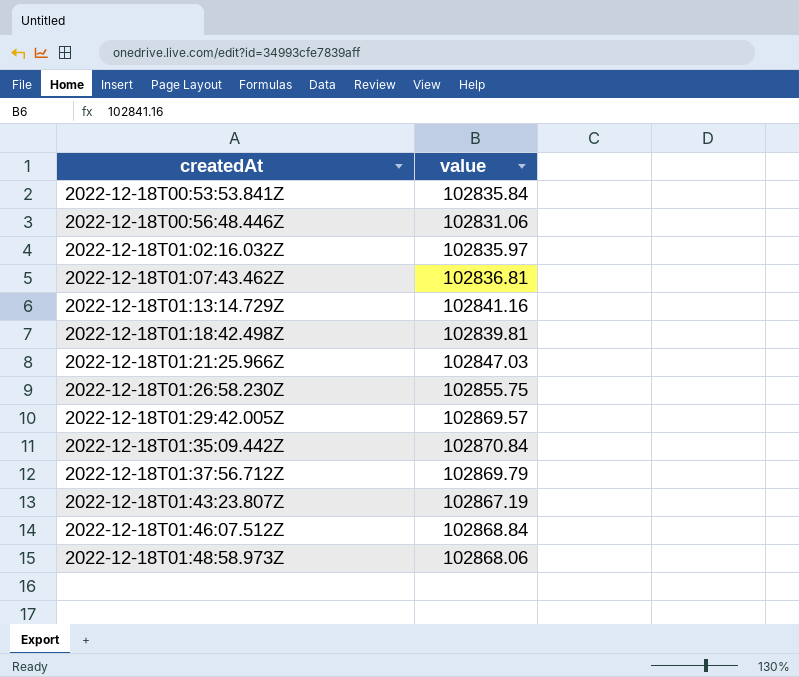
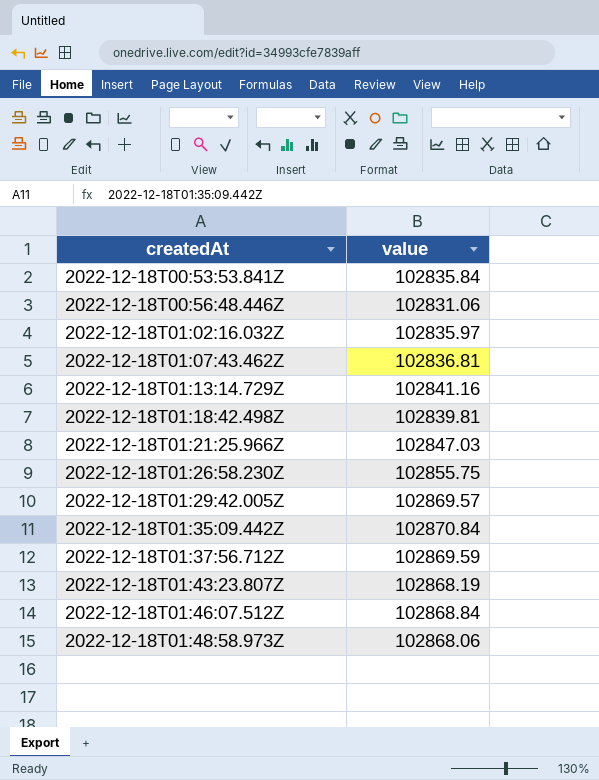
2022-12-18T01:37:56.712Z | value: 102869.79 -> 102869.59
2022-12-18T01:43:23.807Z | value: 102867.19 -> 102868.19

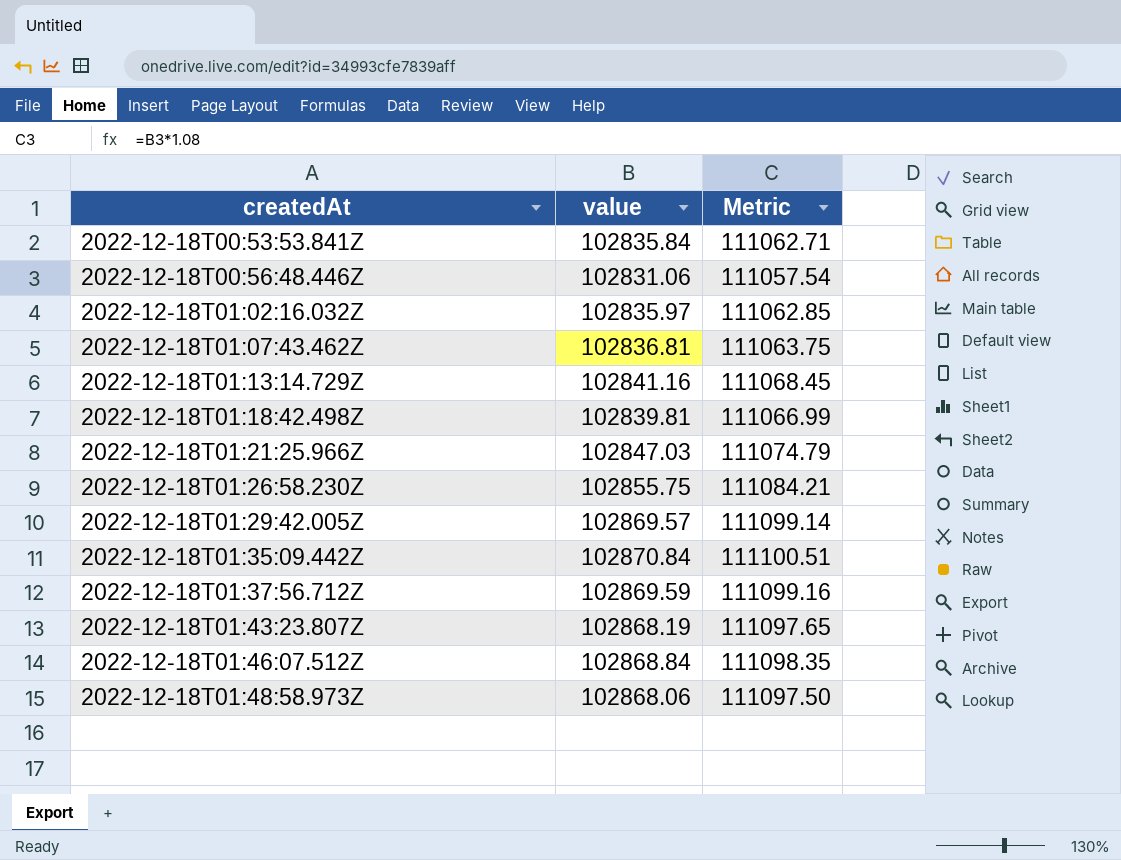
column Metric | formula: none -> [value] * 1.08

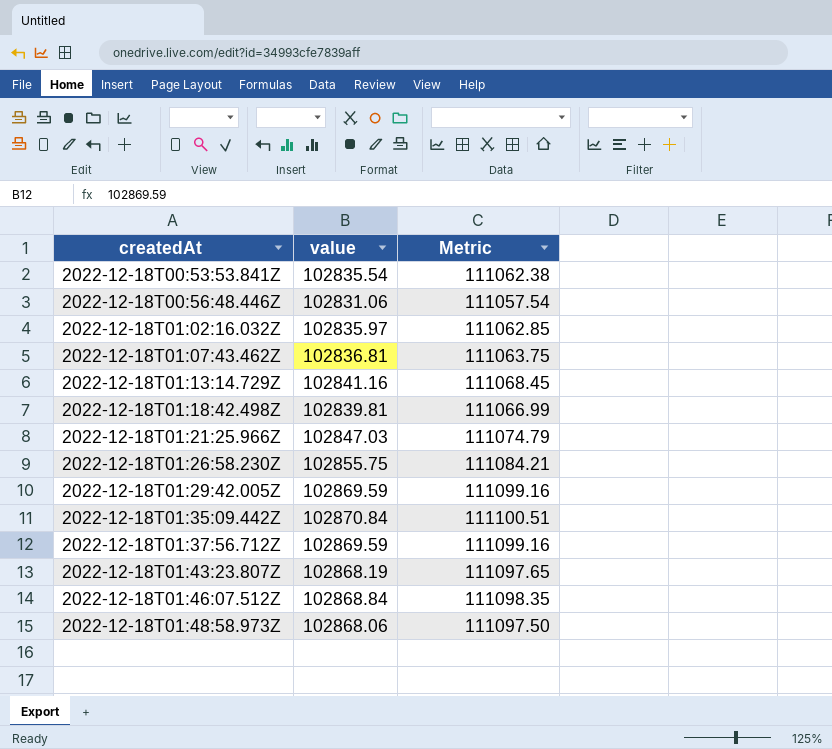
2022-12-18T00:53:53.841Z | value: 102835.84 -> 102835.54
2022-12-18T00:53:53.841Z | Metric: 111062.71 -> 111062.38
2022-12-18T01:29:42.005Z | value: 102869.57 -> 102869.59
2022-12-18T01:29:42.005Z | Metric: 111099.14 -> 111099.16

